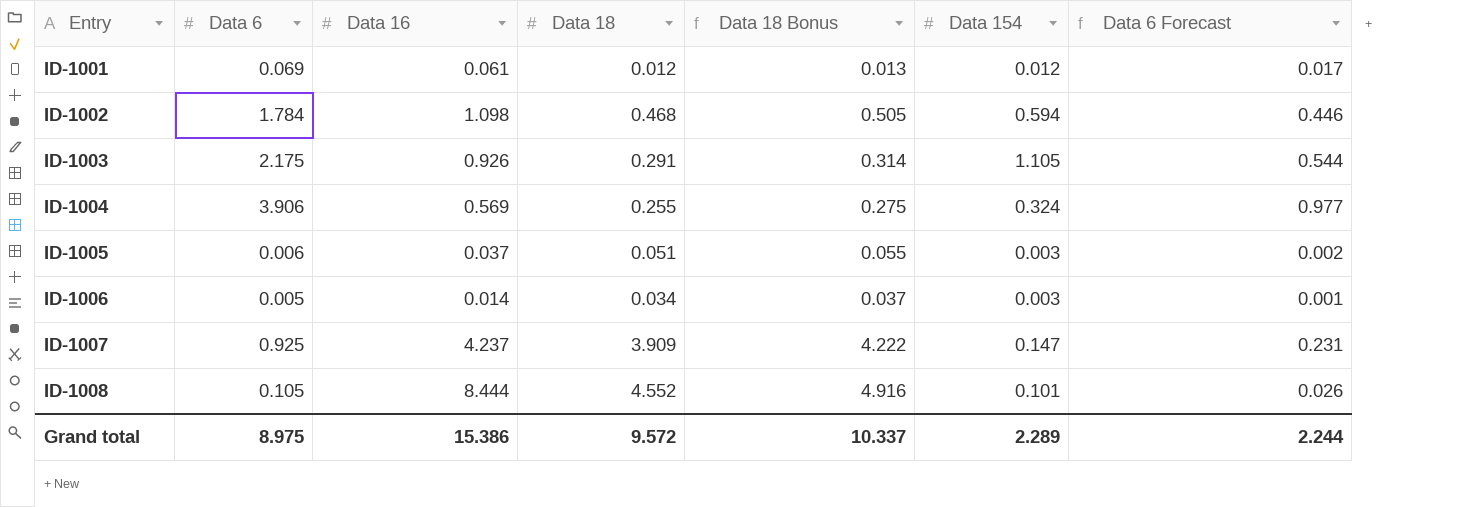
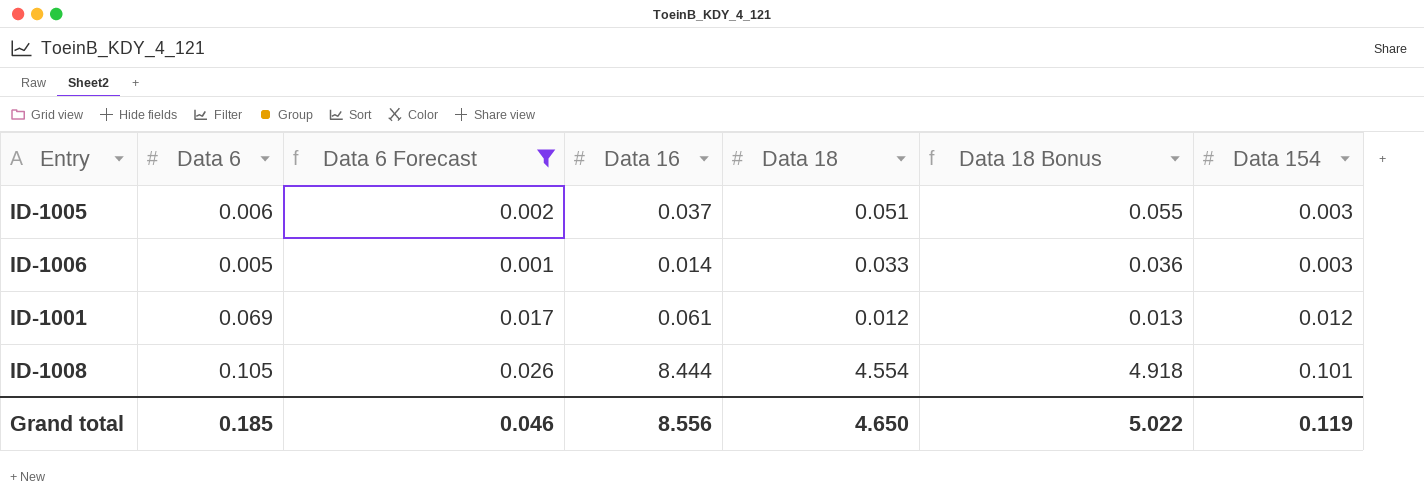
filter: none -> Data 6 Forecast <= 0.026
row order: Entry ascending -> Data 154 ascending
column Data 6 Forecast | position: 7 -> 3
ID-1006 | Data 18: 0.034 -> 0.033
ID-1006 | Data 18 Bonus: 0.037 -> 0.036
ID-1008 | Data 18: 4.552 -> 4.554
ID-1008 | Data 18 Bonus: 4.916 -> 4.918
Grand total | Data 6: 8.975 -> 0.185
Grand total | Data 6 Forecast: 2.244 -> 0.046
Grand total | Data 16: 15.386 -> 8.556
Grand total | Data 18: 9.572 -> 4.650
Grand total | Data 18 Bonus: 10.337 -> 5.022
Grand total | Data 154: 2.289 -> 0.119

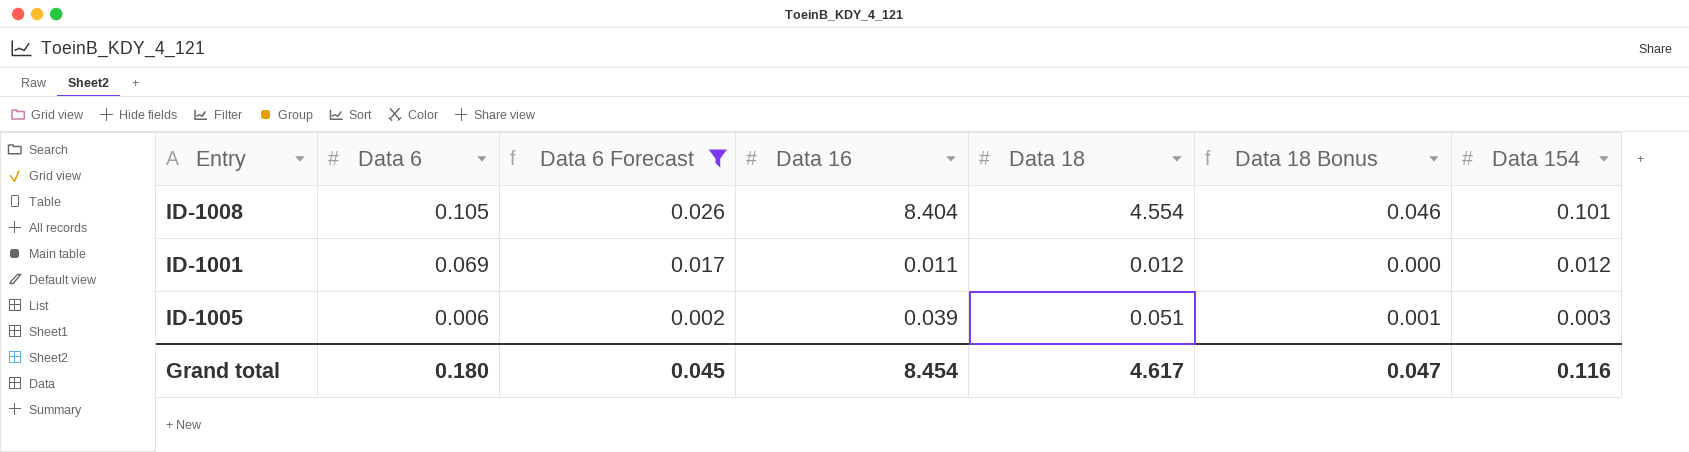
row order: Data 154 ascending -> Data 6 descending
column Data 18 Bonus | formula: [Data 18] * 1.08 -> [Data 18] * 0.01
row ID-1006: 0.005 | 0.001 | 0.014 | 0.033 | 0.036 | 0.003 -> none
ID-1008 | Data 16: 8.444 -> 8.404
ID-1001 | Data 16: 0.061 -> 0.011
ID-1005 | Data 16: 0.037 -> 0.039
Grand total | Data 6: 0.185 -> 0.180
Grand total | Data 6 Forecast: 0.046 -> 0.045
Grand total | Data 16: 8.556 -> 8.454
Grand total | Data 18: 4.650 -> 4.617
Grand total | Data 18 Bonus: 5.022 -> 0.047
Grand total | Data 154: 0.119 -> 0.116

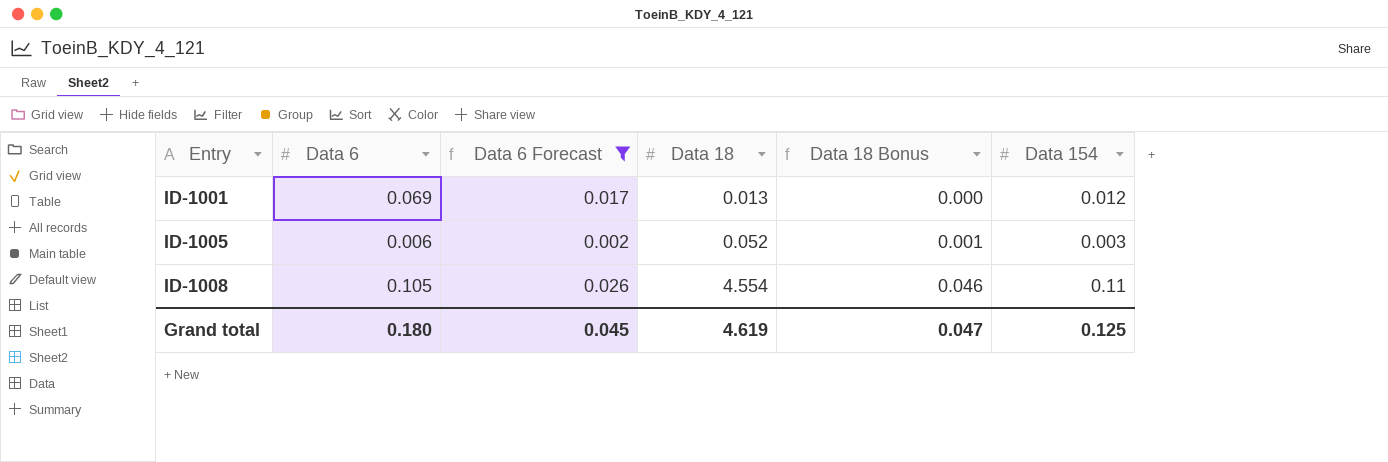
row order: Data 6 descending -> Entry ascending
column Data 16 | position: 4 -> none
ID-1001 | Data 18: 0.012 -> 0.013
ID-1005 | Data 18: 0.051 -> 0.052
ID-1008 | Data 154: 0.101 -> 0.11
Grand total | Data 18: 4.617 -> 4.619
Grand total | Data 154: 0.116 -> 0.125

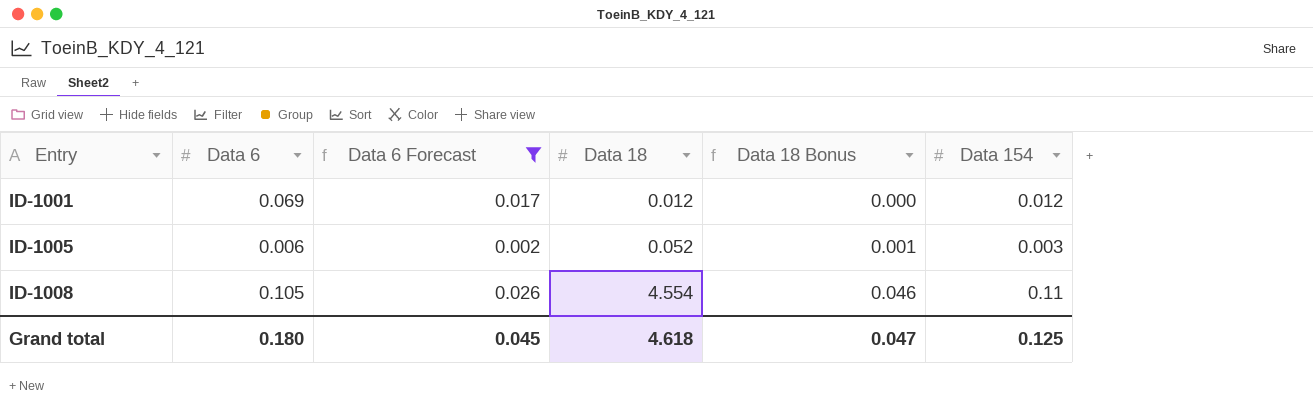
ID-1001 | Data 18: 0.013 -> 0.012
Grand total | Data 18: 4.619 -> 4.618

